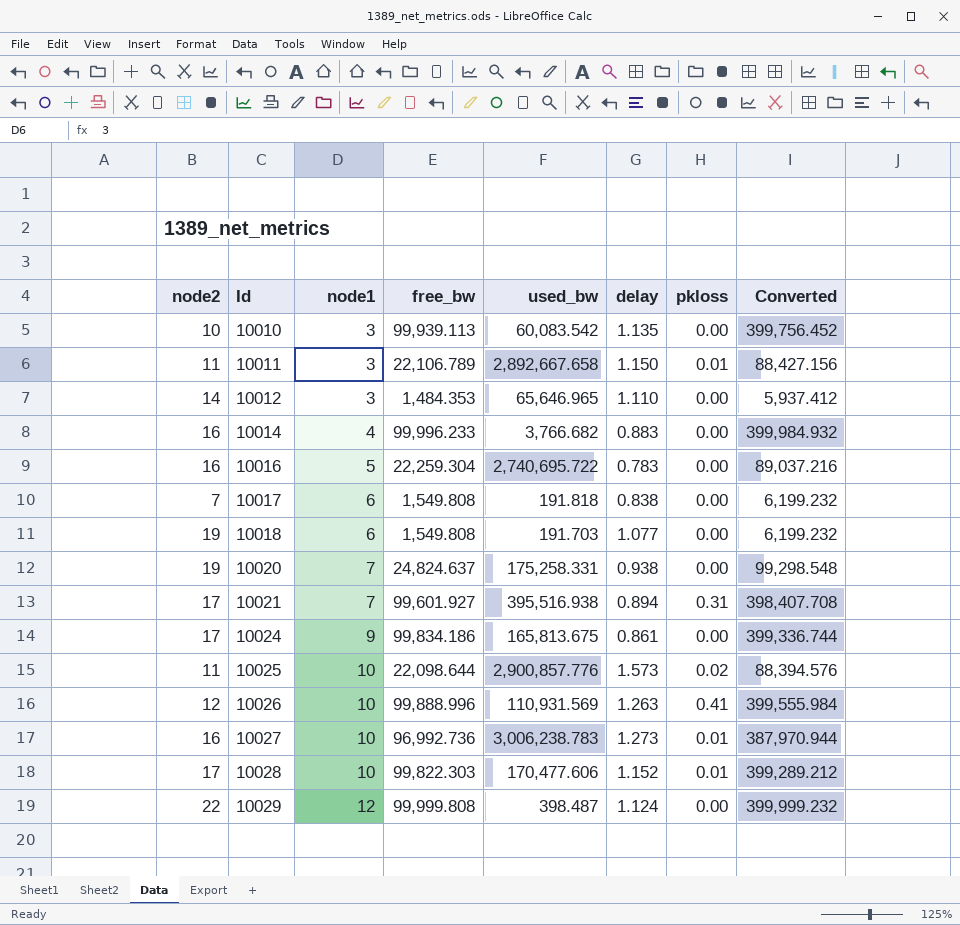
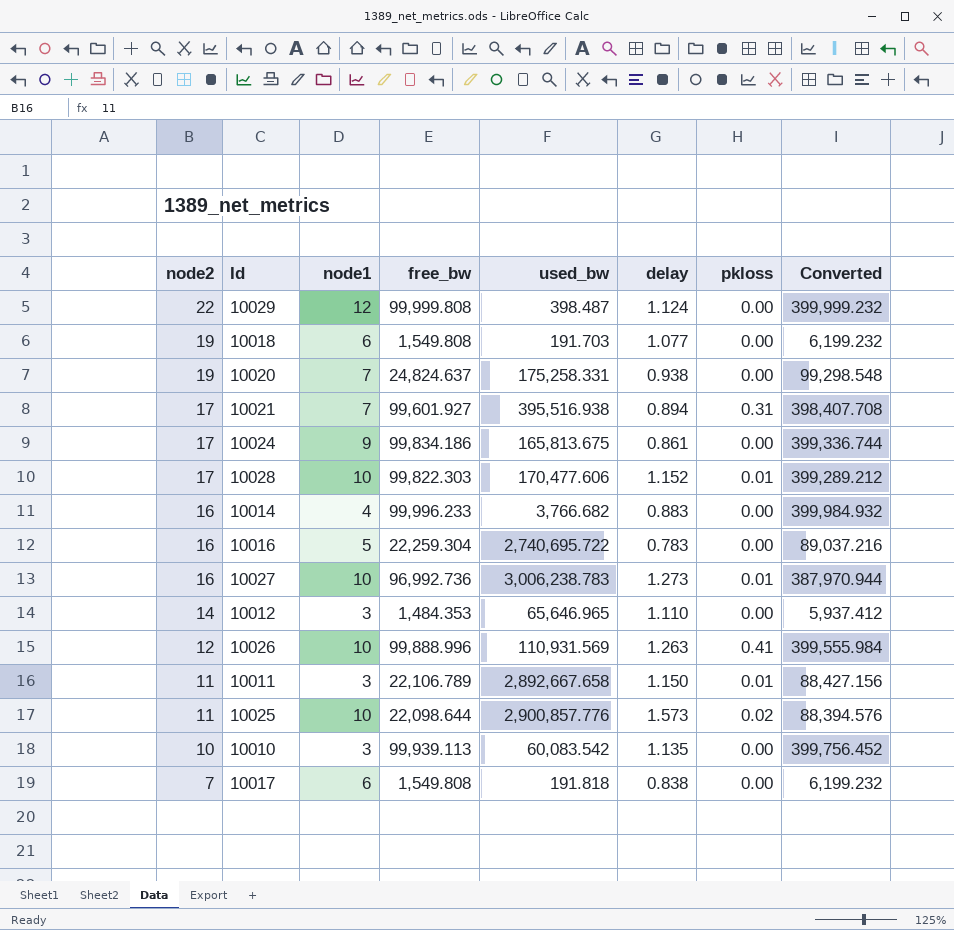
row order: Id ascending -> node2 descending

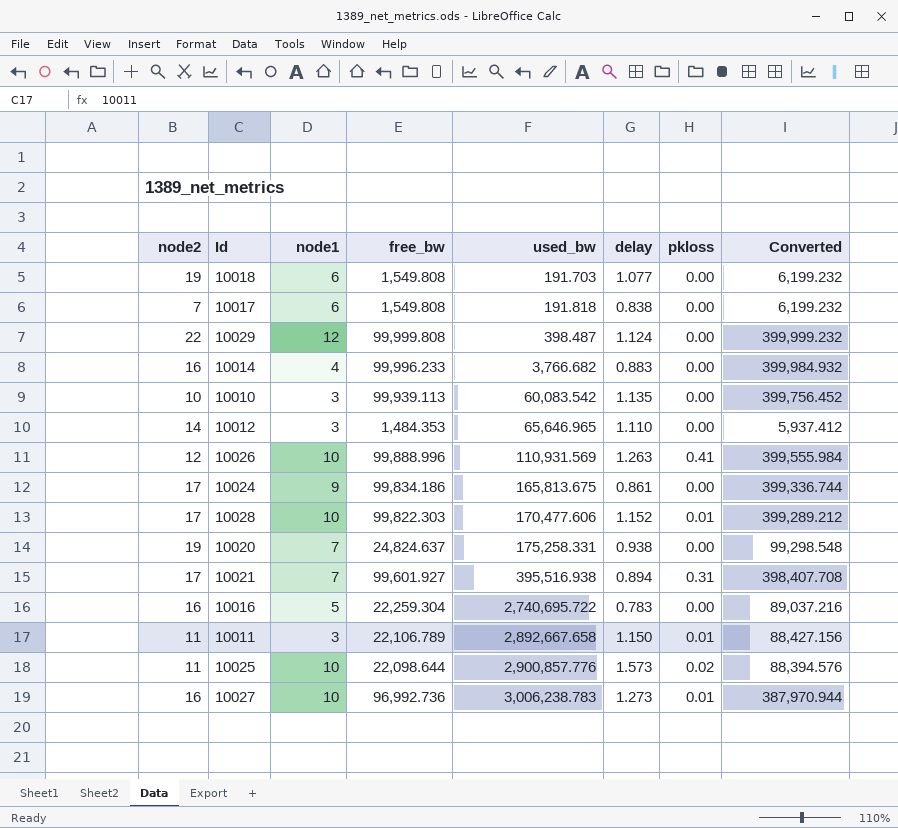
row order: node2 descending -> used_bw ascending

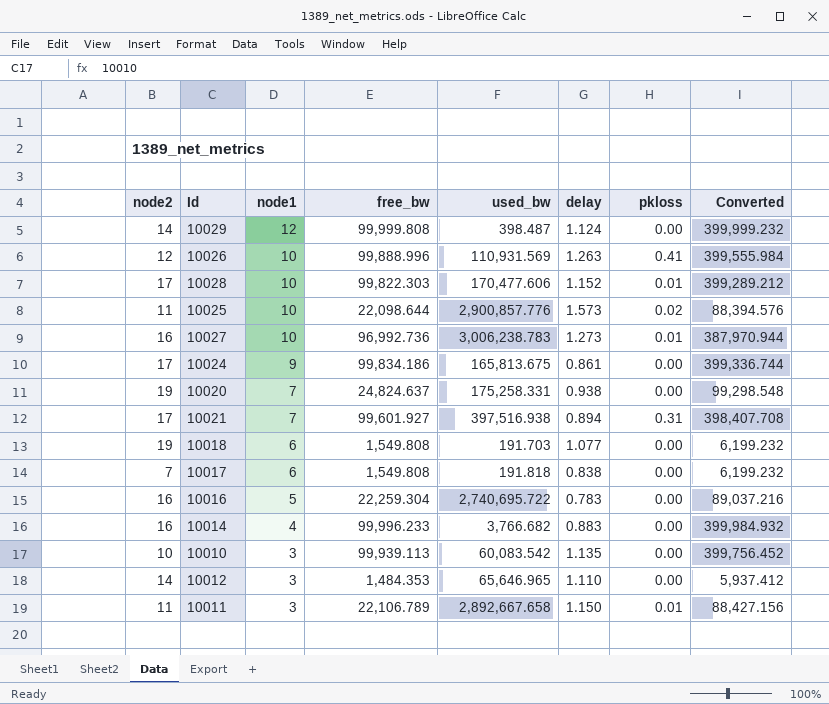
row order: used_bw ascending -> node1 descending
10029 | node2: 22 -> 14
10021 | used_bw: 395,516.938 -> 397,516.938

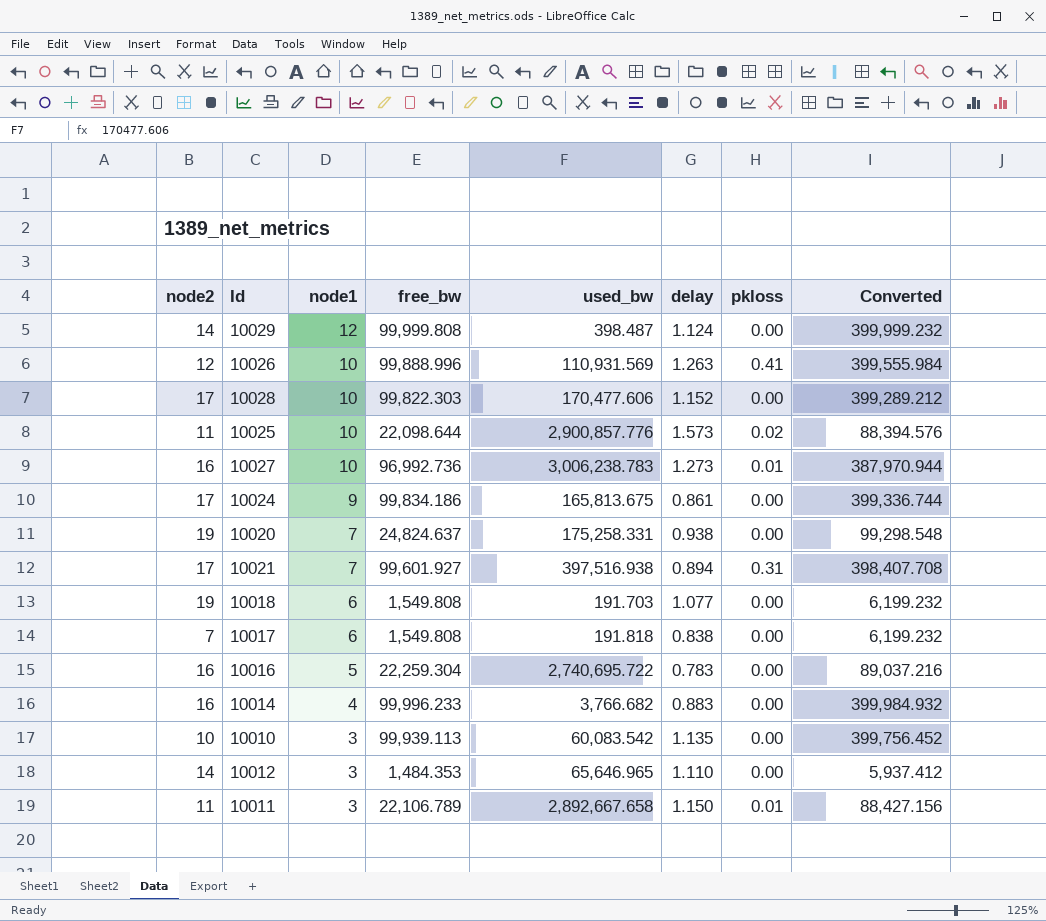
10028 | pkloss: 0.01 -> 0.00

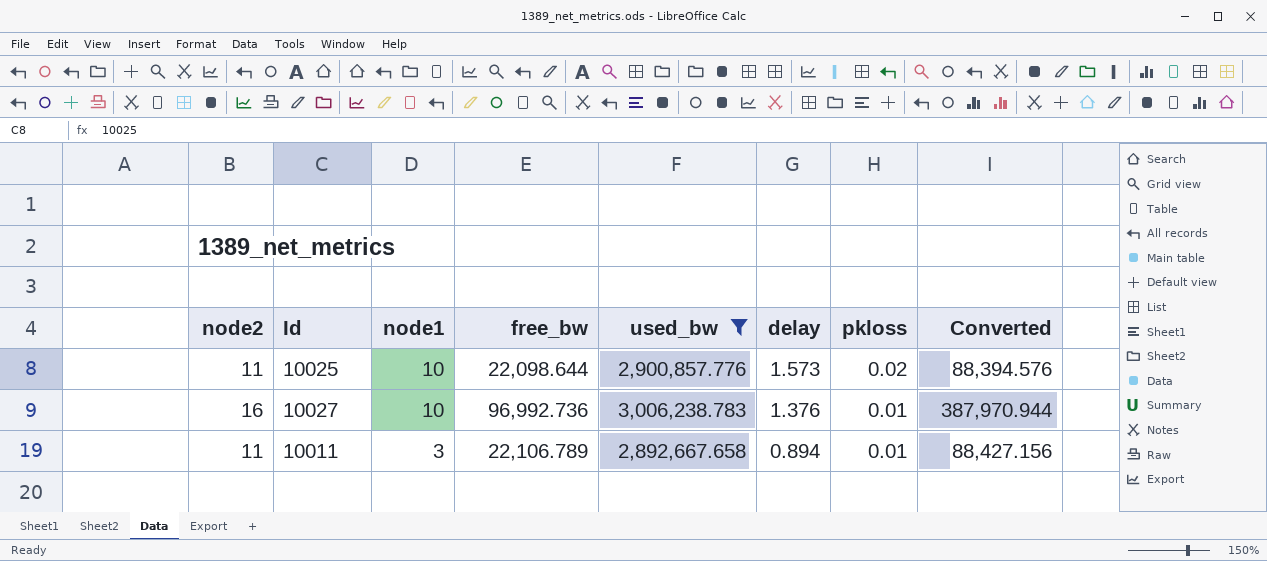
filter: none -> used_bw >= 2,892,667.658
10027 | delay: 1.273 -> 1.376
10011 | delay: 1.150 -> 0.894

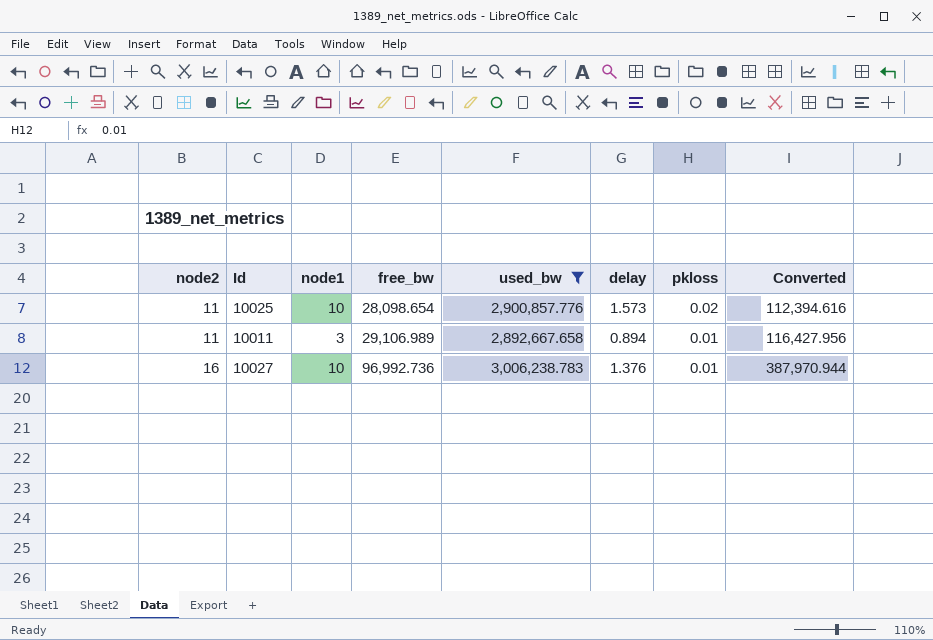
row order: node1 descending -> node2 ascending
10025 | free_bw: 22,098.644 -> 28,098.654
10025 | Converted: 88,394.576 -> 112,394.616
10011 | free_bw: 22,106.789 -> 29,106.989
10011 | Converted: 88,427.156 -> 116,427.956

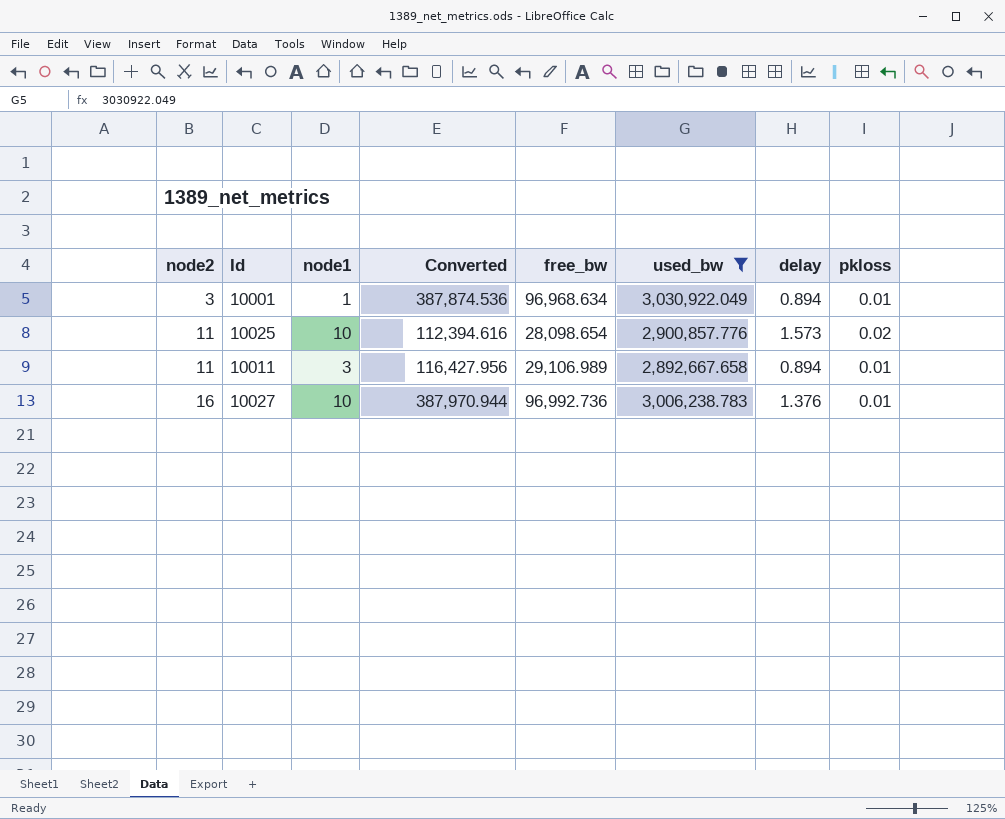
column Converted | position: 8 -> 4
row 10001: none -> 3 | 1 | 387,874.536 | 96,968.634 | 3,030,922.049 | 0.894 | 0.01

